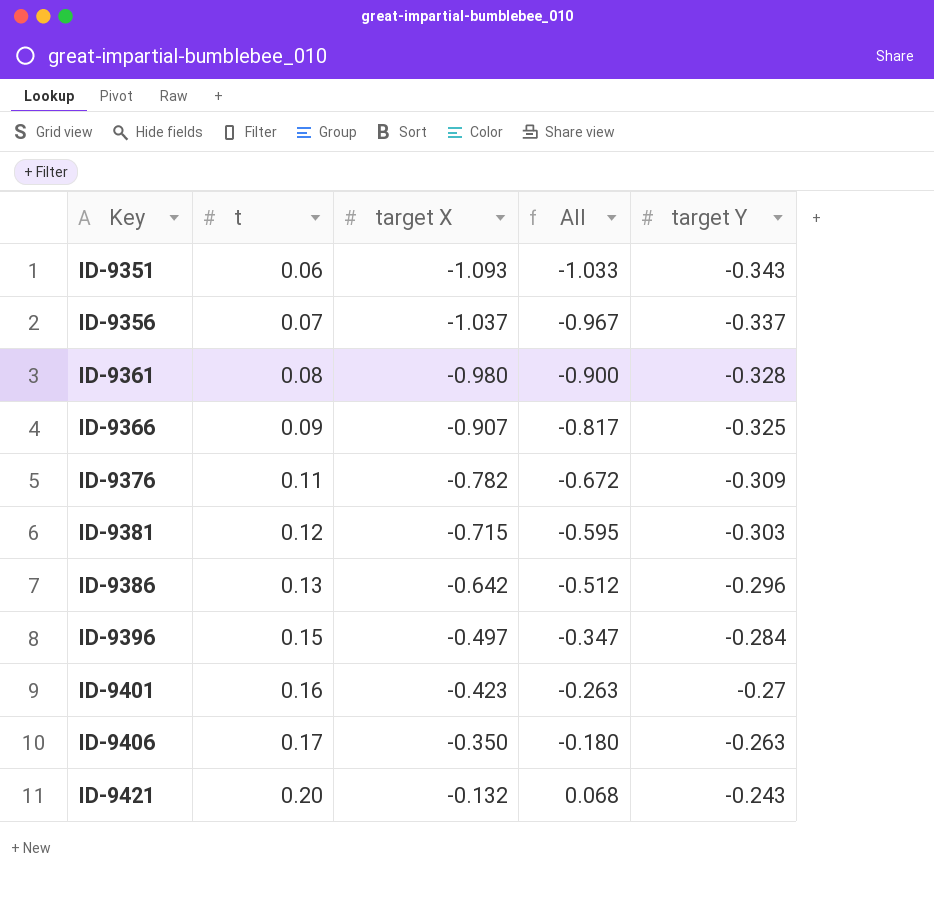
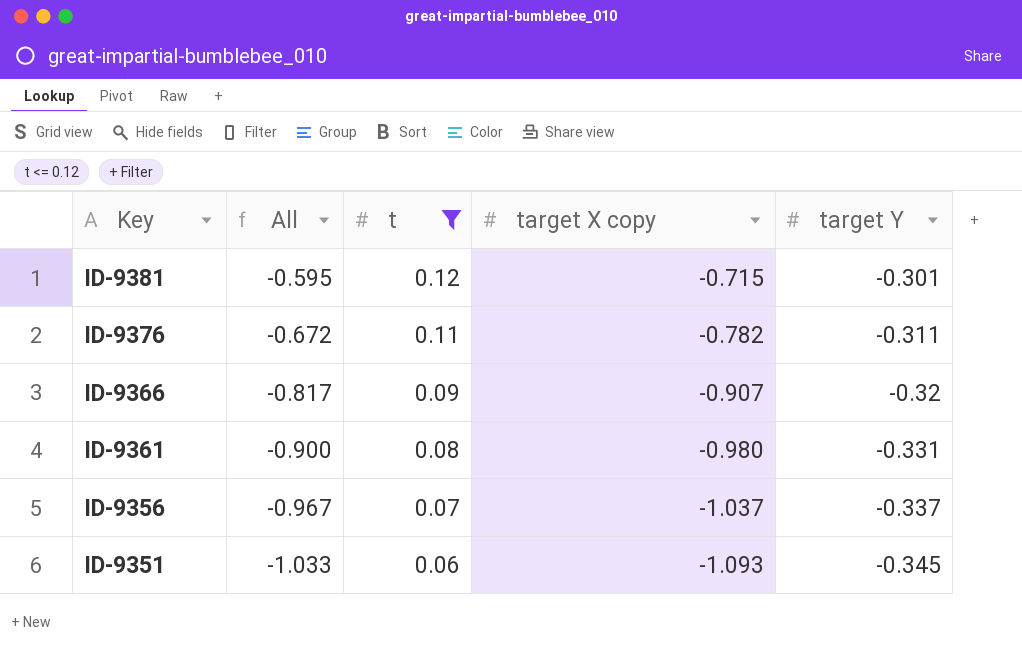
filter: none -> t <= 0.12
row order: Key ascending -> Key descending
column All | position: 4 -> 2
column name: target X -> target X copy
ID-9381 | target Y: -0.303 -> -0.301
ID-9376 | target Y: -0.309 -> -0.311
ID-9366 | target Y: -0.325 -> -0.32
ID-9361 | target Y: -0.328 -> -0.331
ID-9351 | target Y: -0.343 -> -0.345

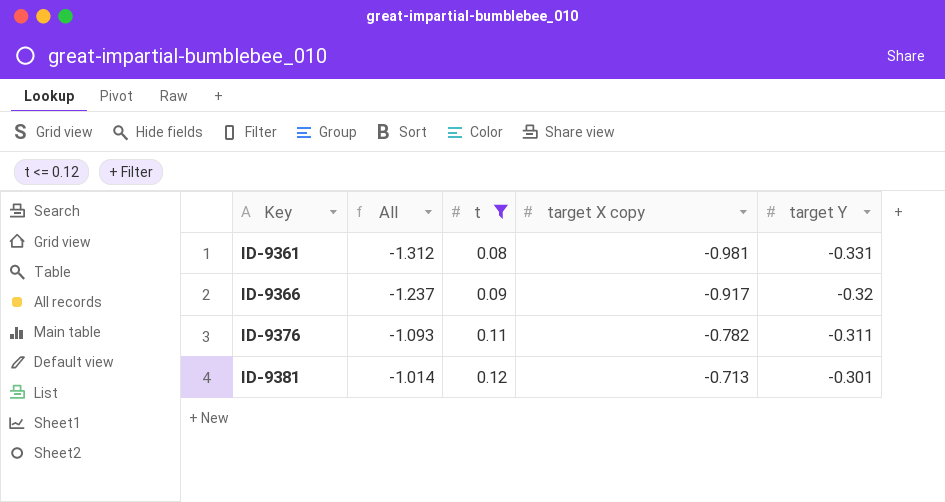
row order: Key descending -> Key ascending
column All | formula: [t] + [target X copy] -> [target X copy] + [target Y]
row ID-9356: -0.967 | 0.07 | -1.037 | -0.337 -> none
row ID-9351: -1.033 | 0.06 | -1.093 | -0.345 -> none
ID-9361 | target X copy: -0.980 -> -0.981
ID-9366 | target X copy: -0.907 -> -0.917
ID-9381 | target X copy: -0.715 -> -0.713

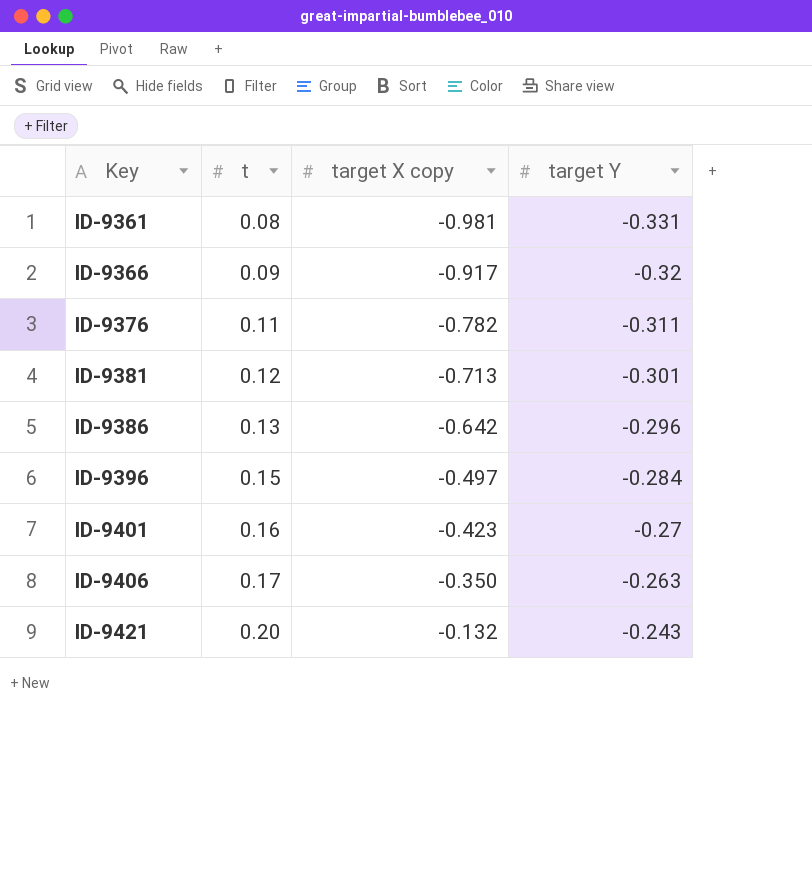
filter: t <= 0.12 -> none
column All | formula: [target X copy] + [target Y] -> none

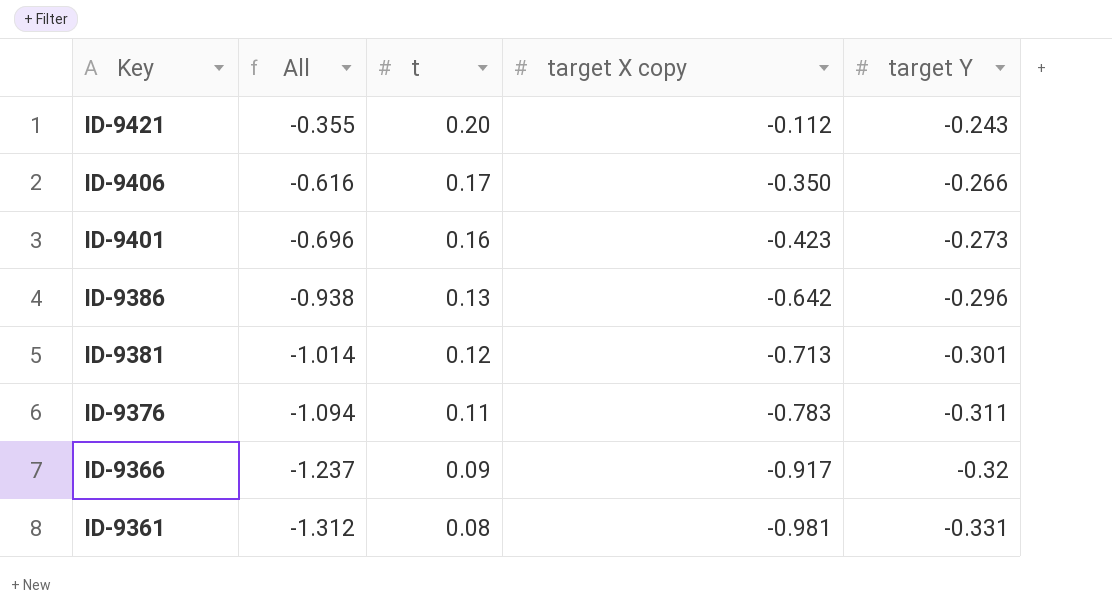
row order: Key ascending -> Key descending
column All | formula: none -> [target X copy] + [target Y]
row ID-9396: 0.15 | -0.497 | -0.284 -> none
ID-9421 | target X copy: -0.132 -> -0.112
ID-9406 | target Y: -0.263 -> -0.266
ID-9401 | target Y: -0.27 -> -0.273
ID-9376 | target X copy: -0.782 -> -0.783

